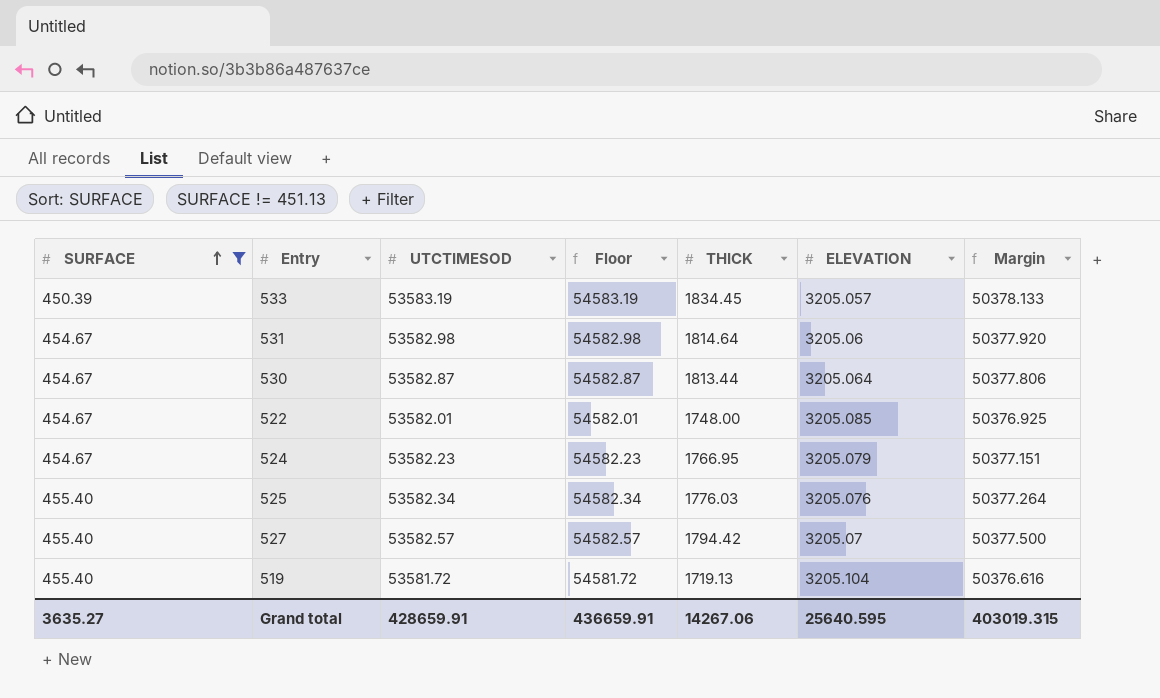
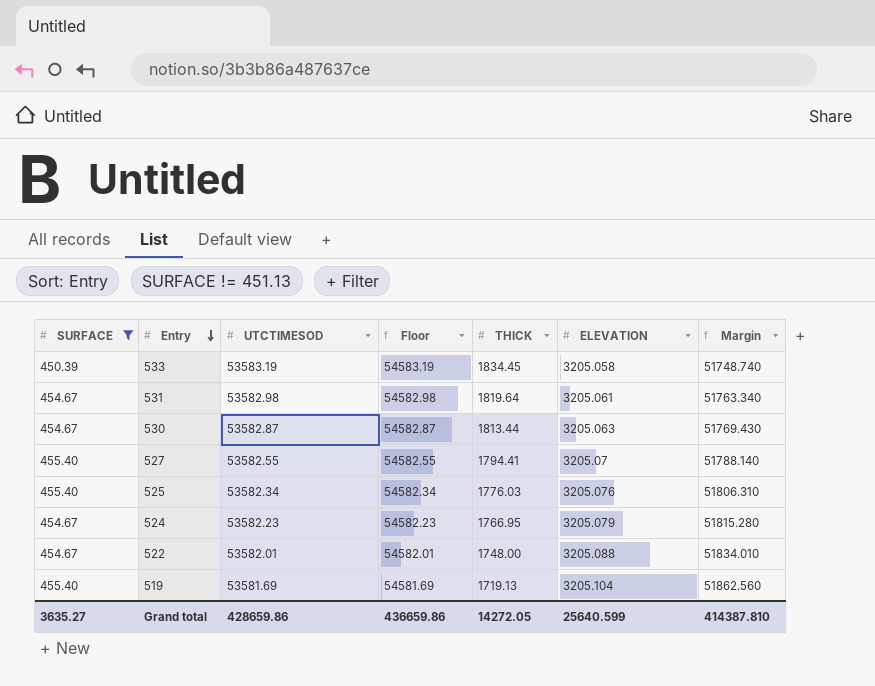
row order: SURFACE ascending -> Entry descending
column Margin | formula: [UTCTIMESOD] - [ELEVATION] -> [UTCTIMESOD] - [THICK]
533 | ELEVATION: 3205.057 -> 3205.058
531 | THICK: 1814.64 -> 1819.64
531 | ELEVATION: 3205.06 -> 3205.061
530 | ELEVATION: 3205.064 -> 3205.063
527 | UTCTIMESOD: 53582.57 -> 53582.55
527 | Floor: 54582.57 -> 54582.55
527 | THICK: 1794.42 -> 1794.41
522 | ELEVATION: 3205.085 -> 3205.088
519 | UTCTIMESOD: 53581.72 -> 53581.69
519 | Floor: 54581.72 -> 54581.69
Grand total | UTCTIMESOD: 428659.91 -> 428659.86
Grand total | Floor: 436659.91 -> 436659.86
Grand total | THICK: 14267.06 -> 14272.05
Grand total | ELEVATION: 25640.595 -> 25640.599
Grand total | Margin: 403019.315 -> 414387.810

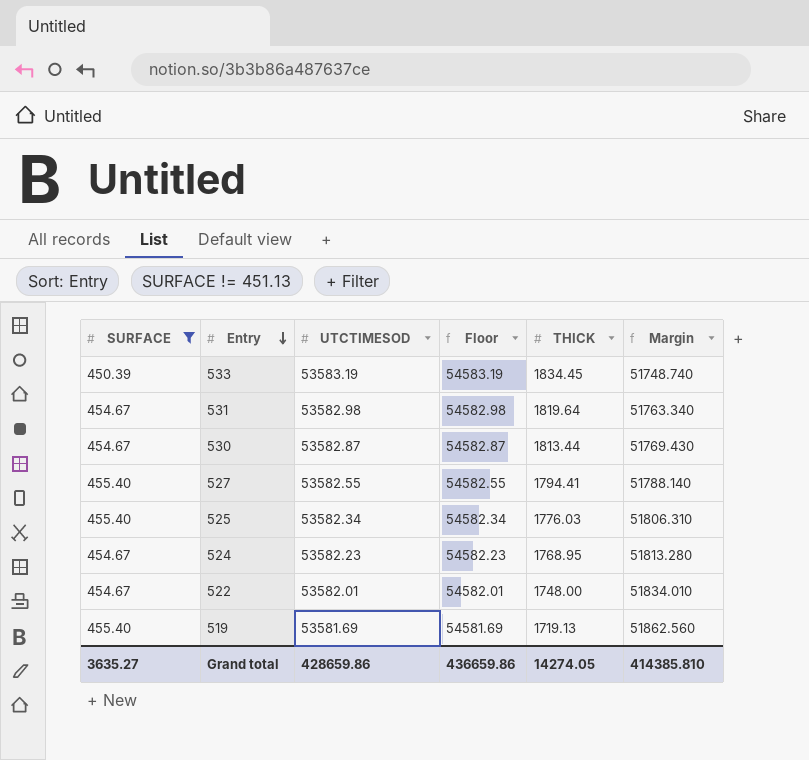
column ELEVATION | position: 6 -> none
524 | THICK: 1766.95 -> 1768.95
524 | Margin: 51815.280 -> 51813.280
Grand total | THICK: 14272.05 -> 14274.05
Grand total | Margin: 414387.810 -> 414385.810

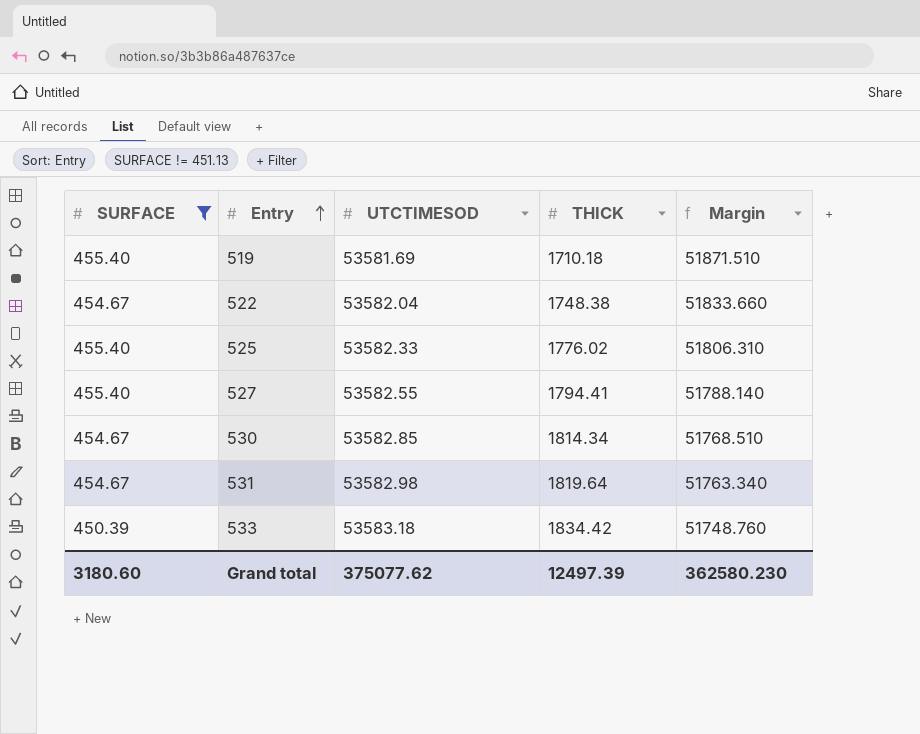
row order: Entry descending -> Entry ascending
column Floor | formula: [UTCTIMESOD] + 1000 -> none
row 524: 454.67 | 53582.23 | 54582.23 | 1768.95 | 51813.280 -> none
519 | THICK: 1719.13 -> 1710.18
519 | Margin: 51862.560 -> 51871.510
522 | UTCTIMESOD: 53582.01 -> 53582.04
522 | THICK: 1748.00 -> 1748.38
522 | Margin: 51834.010 -> 51833.660
525 | UTCTIMESOD: 53582.34 -> 53582.33
525 | THICK: 1776.03 -> 1776.02
530 | UTCTIMESOD: 53582.87 -> 53582.85
530 | THICK: 1813.44 -> 1814.34
530 | Margin: 51769.430 -> 51768.510
533 | UTCTIMESOD: 53583.19 -> 53583.18
533 | THICK: 1834.45 -> 1834.42
533 | Margin: 51748.740 -> 51748.760
Grand total | SURFACE: 3635.27 -> 3180.60
Grand total | UTCTIMESOD: 428659.86 -> 375077.62
Grand total | THICK: 14274.05 -> 12497.39
Grand total | Margin: 414385.810 -> 362580.230

